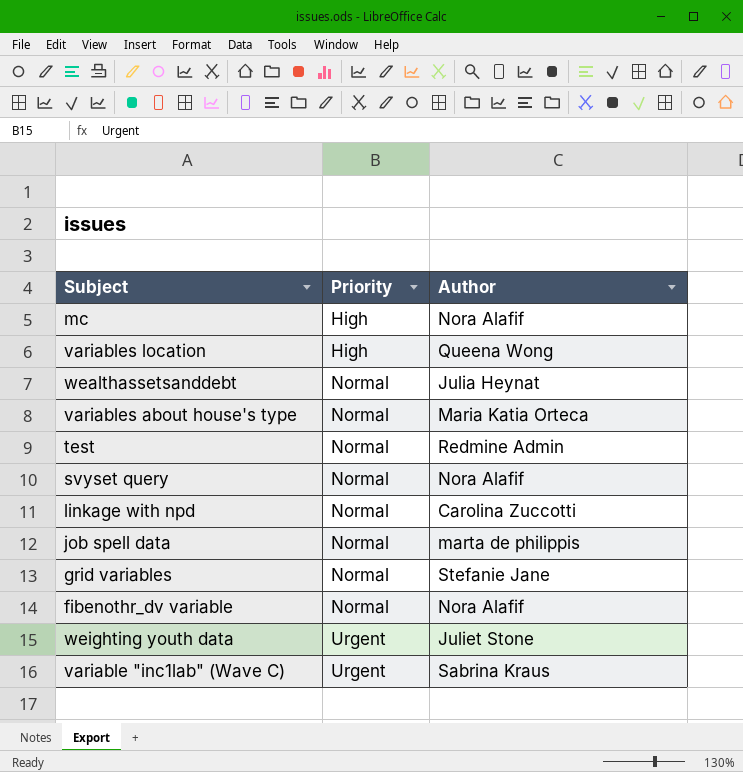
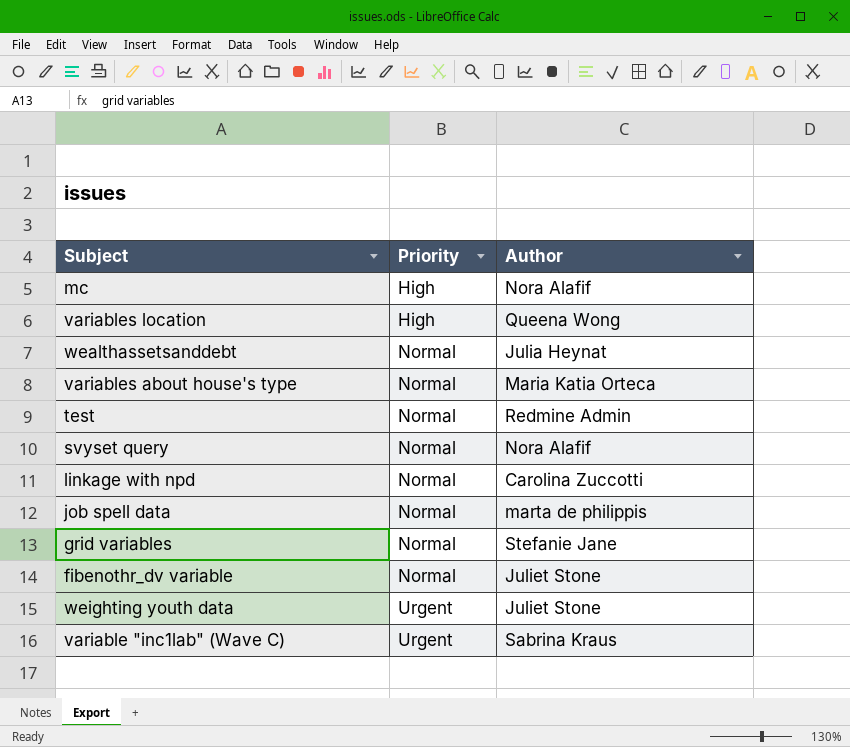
fibenothr_dv variable | Author: Nora Alafif -> Juliet Stone

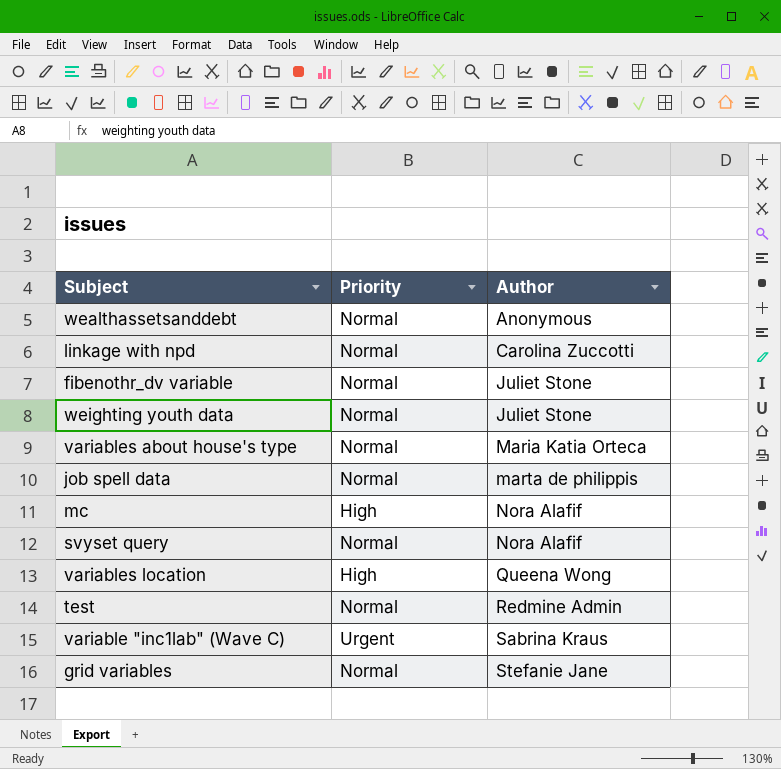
row order: Priority ascending -> Author ascending
wealthassetsanddebt | Author: Julia Heynat -> Anonymous
weighting youth data | Priority: Urgent -> Normal

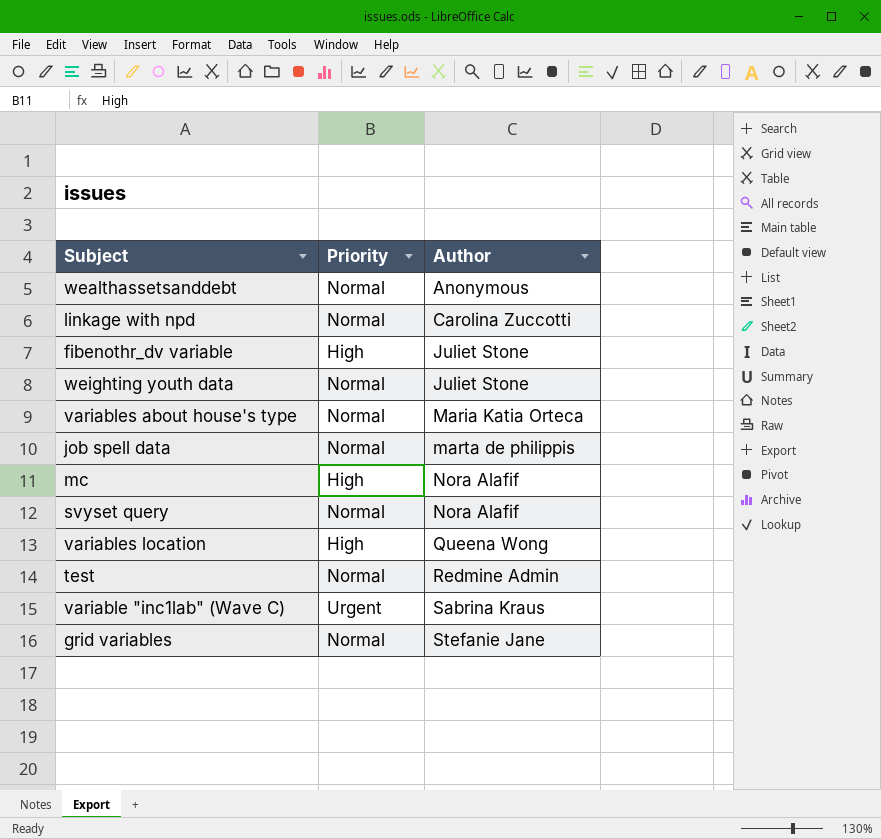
fibenothr_dv variable | Priority: Normal -> High

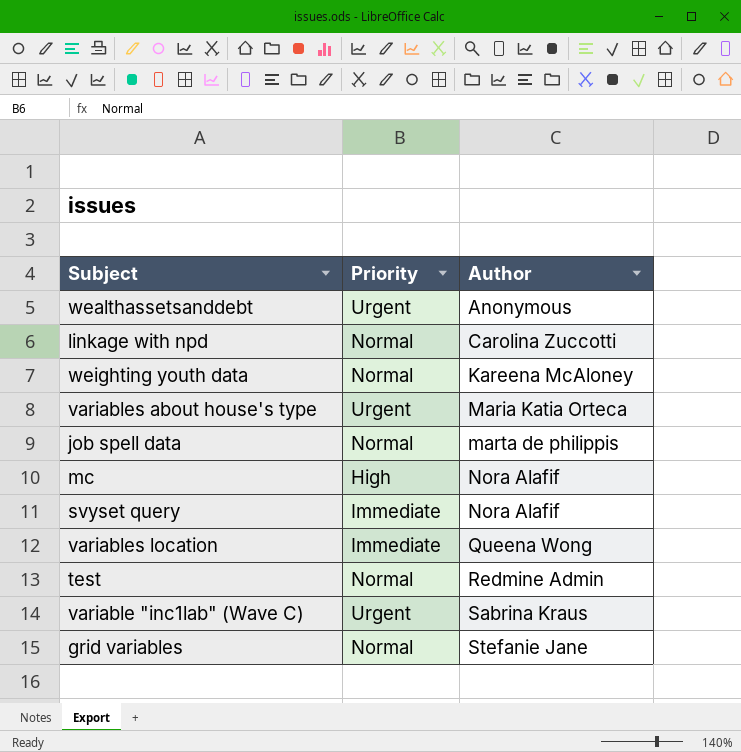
row fibenothr_dv variable: High | Juliet Stone -> none
wealthassetsanddebt | Priority: Normal -> Urgent
weighting youth data | Author: Juliet Stone -> Kareena McAloney
variables about house's type | Priority: Normal -> Urgent
svyset query | Priority: Normal -> Immediate
variables location | Priority: High -> Immediate

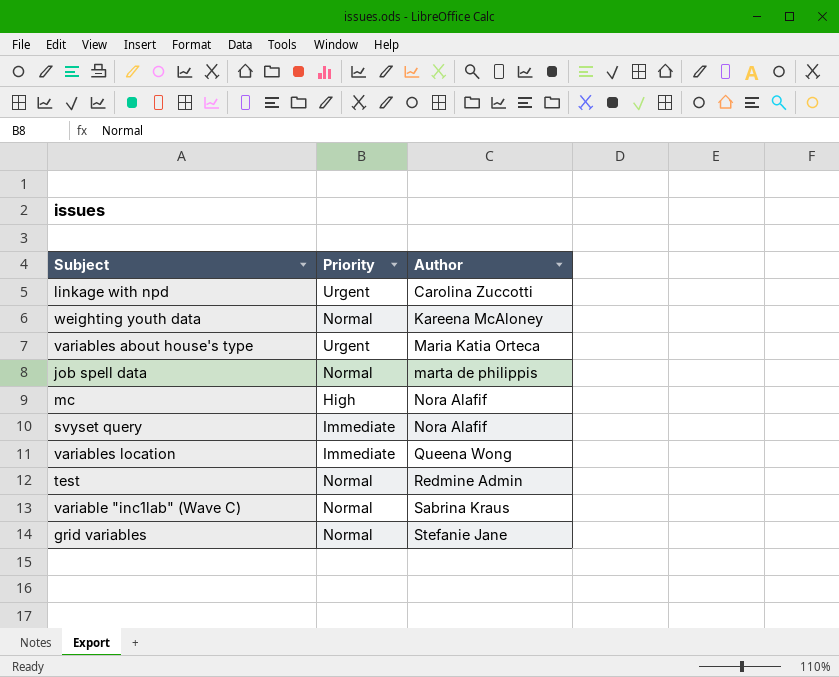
row wealthassetsanddebt: Urgent | Anonymous -> none
linkage with npd | Priority: Normal -> Urgent
variable "inc1lab" (Wave C) | Priority: Urgent -> Normal

